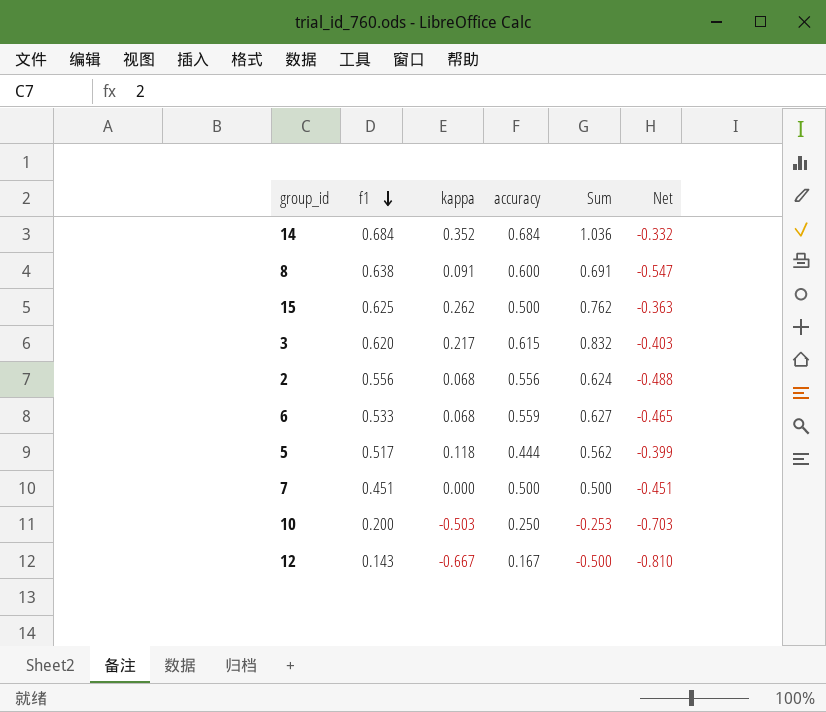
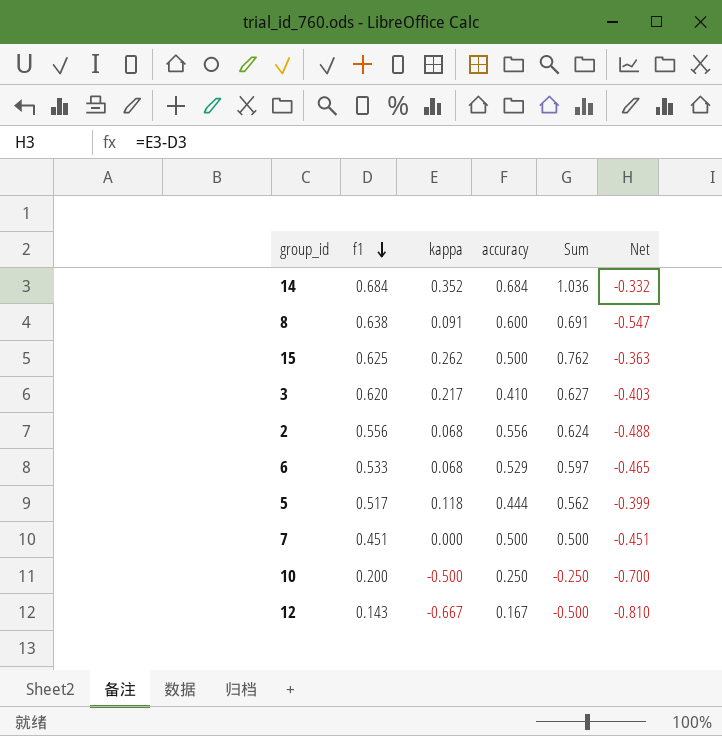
3 | accuracy: 0.615 -> 0.410
3 | Sum: 0.832 -> 0.627
6 | accuracy: 0.559 -> 0.529
6 | Sum: 0.627 -> 0.597
10 | kappa: -0.503 -> -0.500
10 | Sum: -0.253 -> -0.250
10 | Net: -0.703 -> -0.700

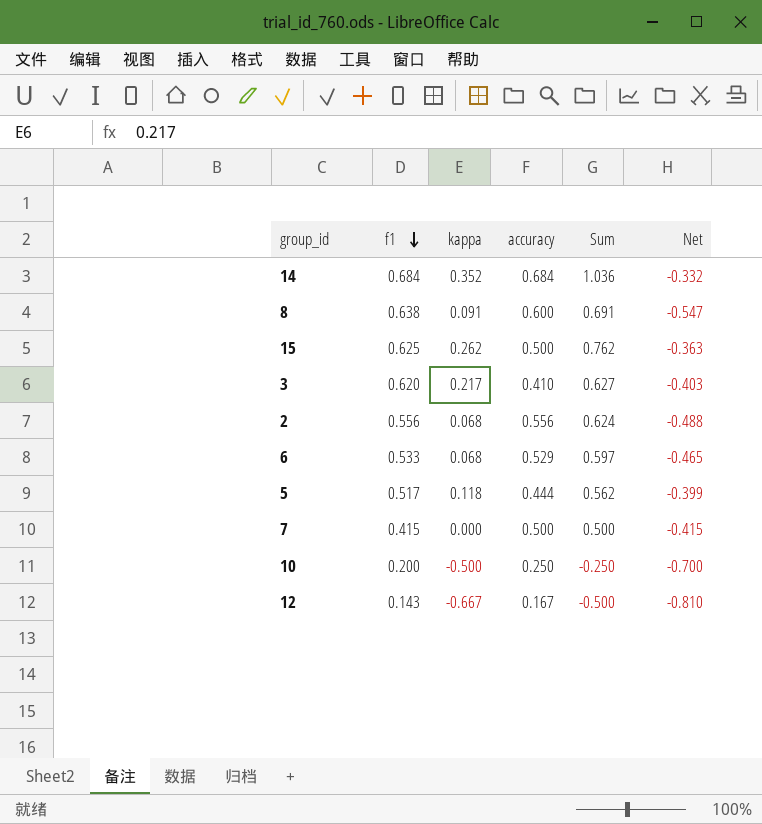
7 | f1: 0.451 -> 0.415
7 | Net: -0.451 -> -0.415

